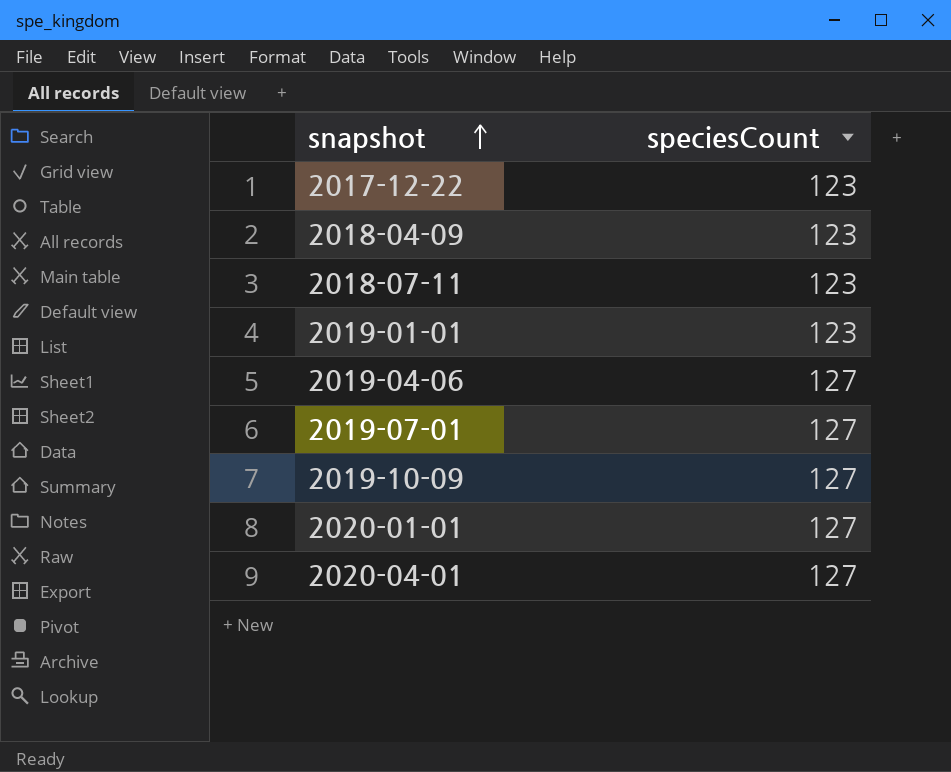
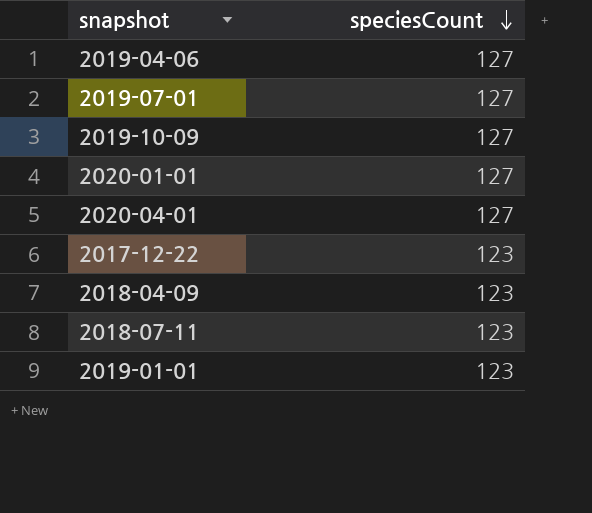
row order: snapshot ascending -> speciesCount descending

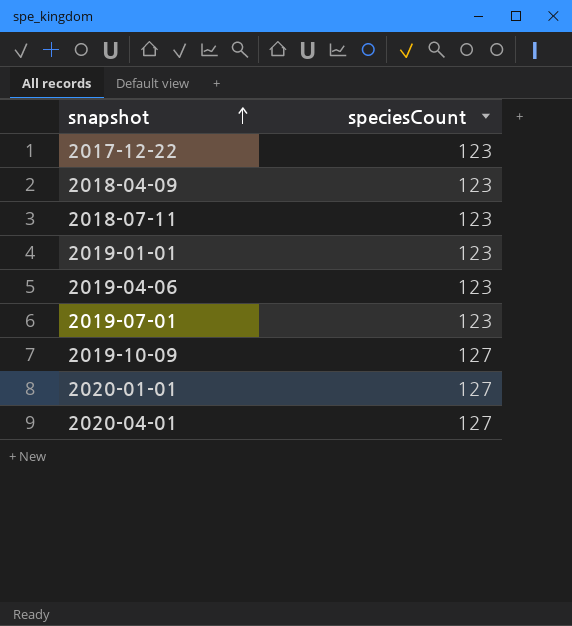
row order: speciesCount descending -> snapshot ascending
2019-04-06 | speciesCount: 127 -> 123
2019-07-01 | speciesCount: 127 -> 123

